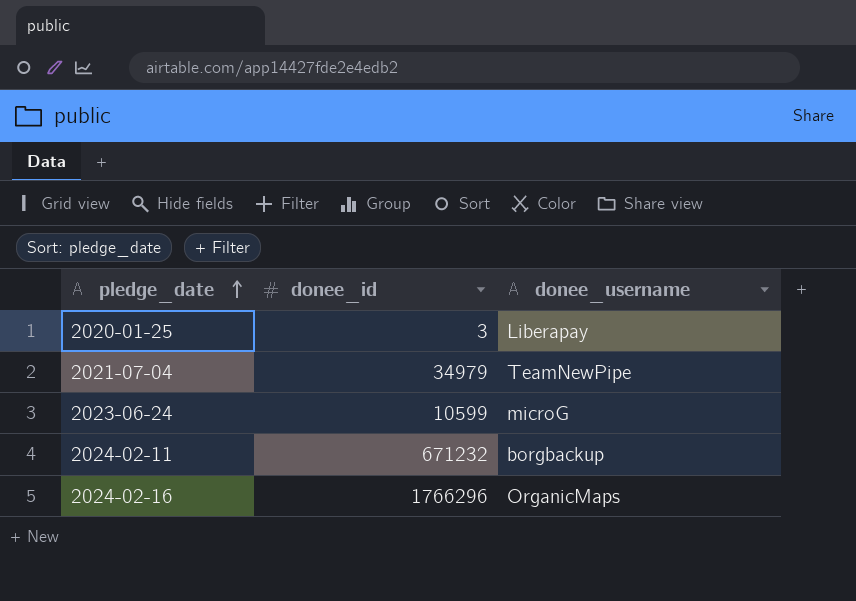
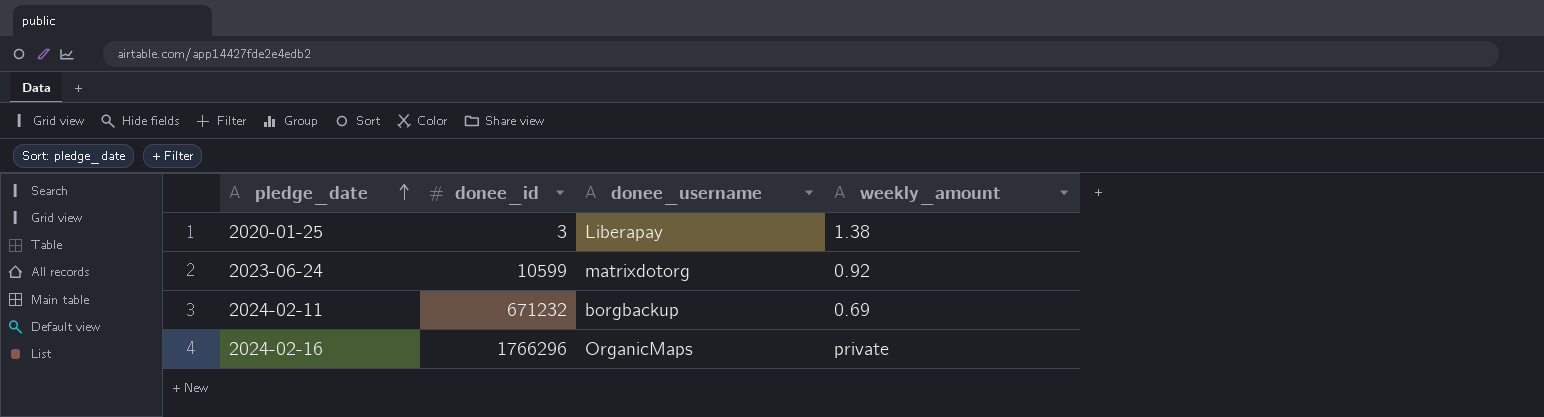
column weekly_amount | position: none -> 4
row 2021-07-04: 34979 | TeamNewPipe -> none
2023-06-24 | donee_username: microG -> matrixdotorg

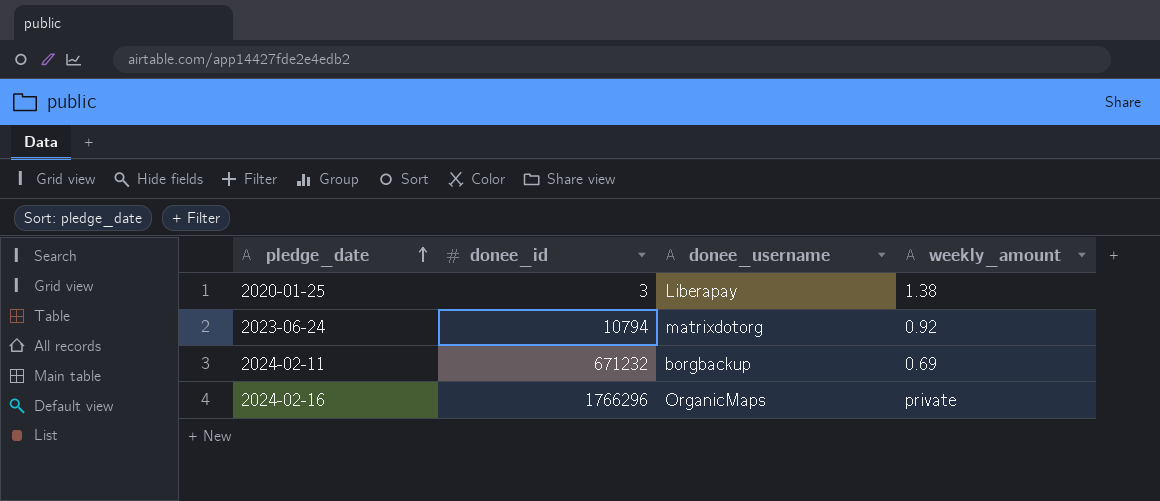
2023-06-24 | donee_id: 10599 -> 10794

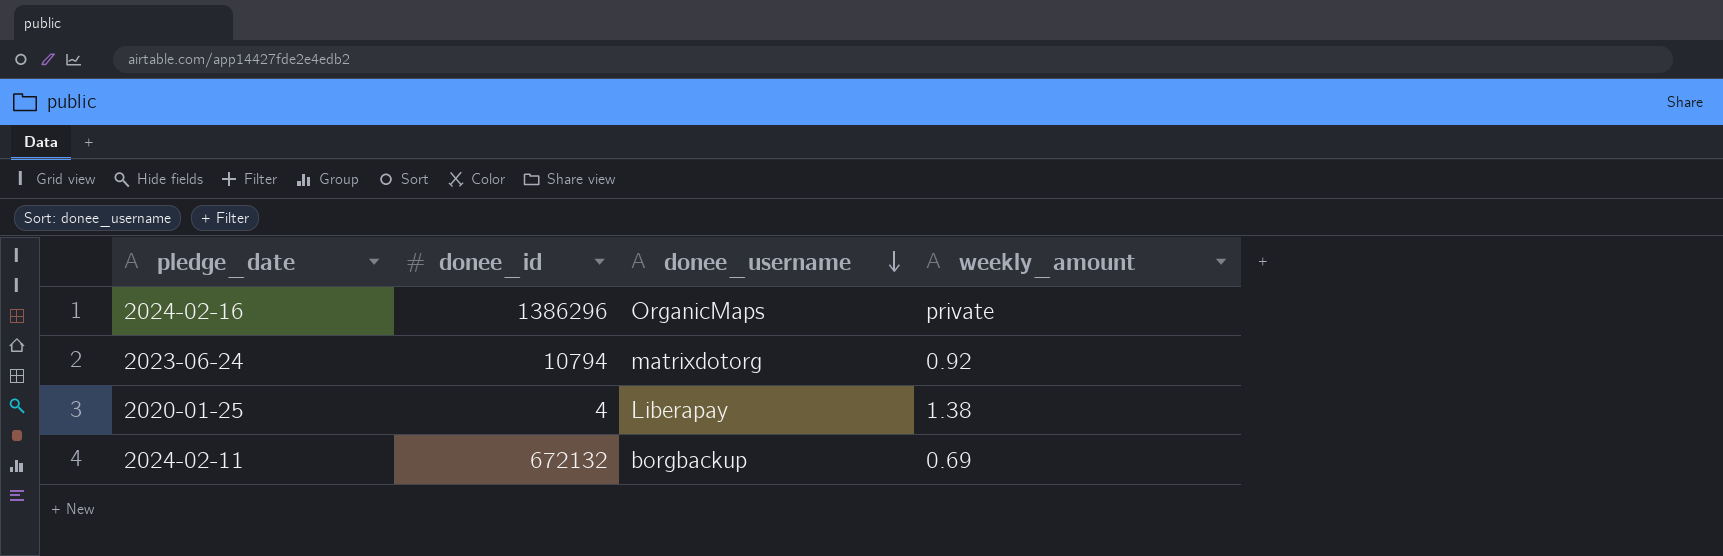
row order: pledge_date ascending -> donee_username descending
2024-02-16 | donee_id: 1766296 -> 1386296
2020-01-25 | donee_id: 3 -> 4
2024-02-11 | donee_id: 671232 -> 672132

